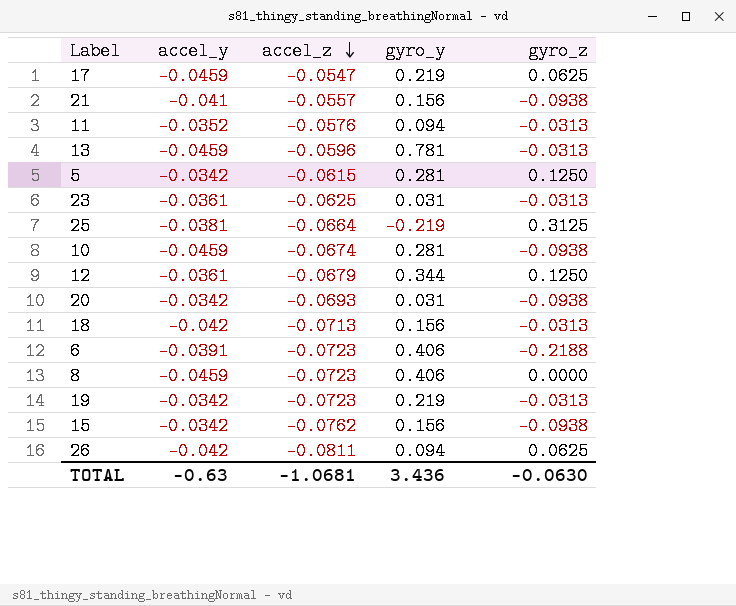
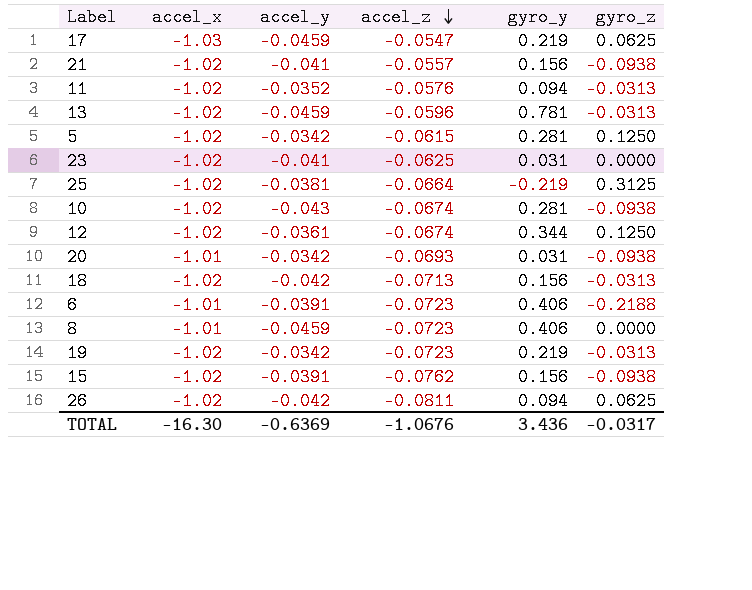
column accel_x | position: none -> 2
23 | accel_y: -0.0361 -> -0.041
23 | gyro_z: -0.0313 -> 0.0000
10 | accel_y: -0.0459 -> -0.043
12 | accel_z: -0.0679 -> -0.0674
15 | accel_y: -0.0342 -> -0.0391
TOTAL | accel_y: -0.63 -> -0.6369
TOTAL | accel_z: -1.0681 -> -1.0676
TOTAL | gyro_z: -0.0630 -> -0.0317

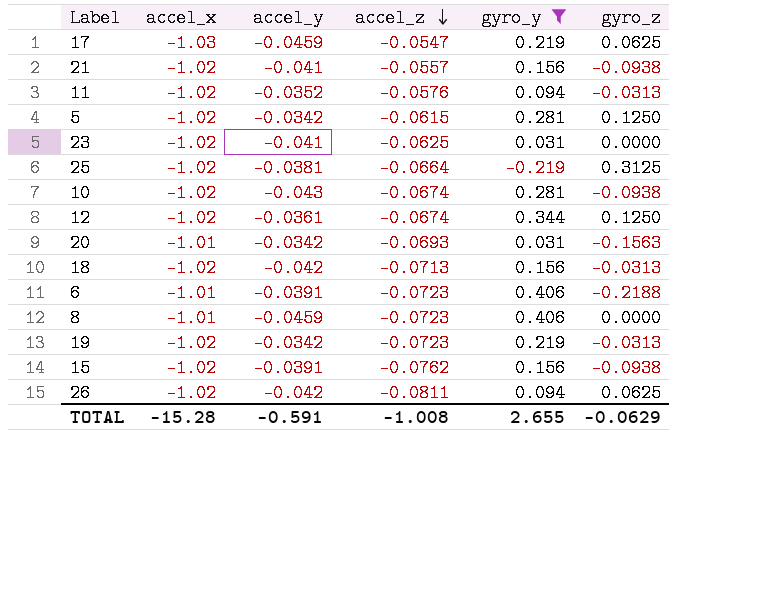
filter: none -> gyro_y != 0.781
20 | gyro_z: -0.0938 -> -0.1563
TOTAL | accel_x: -16.30 -> -15.28
TOTAL | accel_y: -0.6369 -> -0.591
TOTAL | accel_z: -1.0676 -> -1.008
TOTAL | gyro_y: 3.436 -> 2.655
TOTAL | gyro_z: -0.0317 -> -0.0629

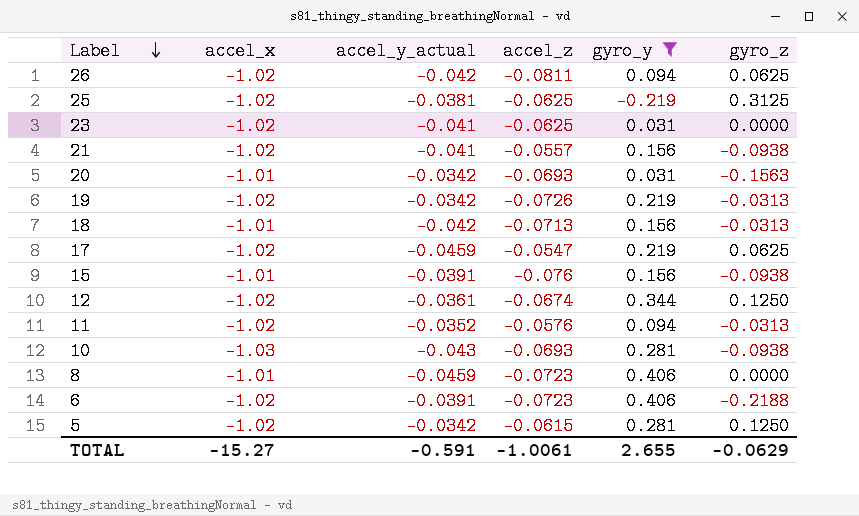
row order: accel_z descending -> Label descending
column name: accel_y -> accel_y_actual
25 | accel_z: -0.0664 -> -0.0625
19 | accel_z: -0.0723 -> -0.0726
18 | accel_x: -1.02 -> -1.01
17 | accel_x: -1.03 -> -1.02
15 | accel_x: -1.02 -> -1.01
15 | accel_z: -0.0762 -> -0.076
10 | accel_x: -1.02 -> -1.03
10 | accel_z: -0.0674 -> -0.0693
6 | accel_x: -1.01 -> -1.02
TOTAL | accel_x: -15.28 -> -15.27
TOTAL | accel_z: -1.008 -> -1.0061

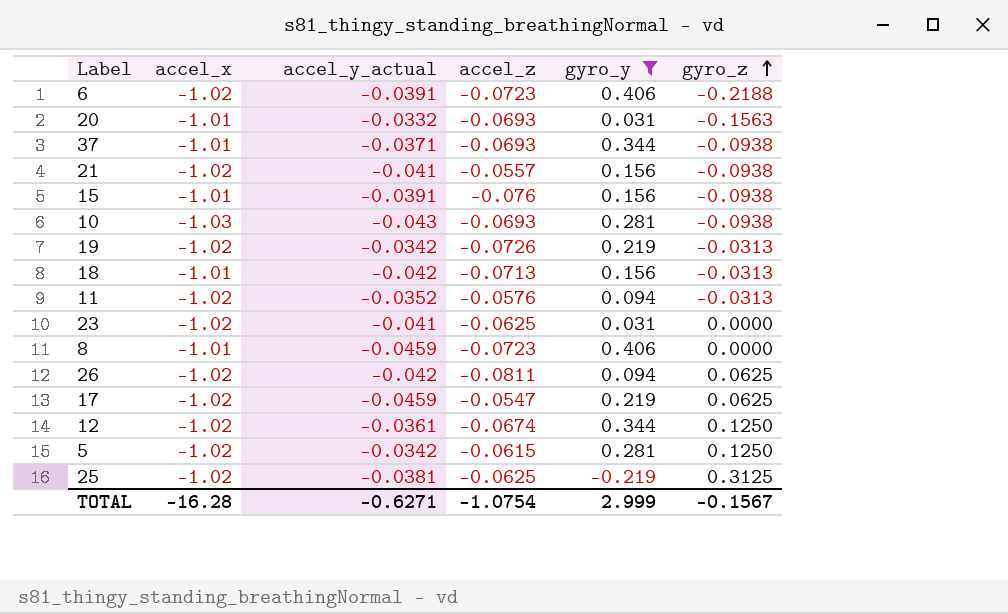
row order: Label descending -> gyro_z ascending
20 | accel_y_actual: -0.0342 -> -0.0332
row 37: none -> -1.01 | -0.0371 | -0.0693 | 0.344 | -0.0938
TOTAL | accel_x: -15.27 -> -16.28
TOTAL | accel_y_actual: -0.591 -> -0.6271
TOTAL | accel_z: -1.0061 -> -1.0754
TOTAL | gyro_y: 2.655 -> 2.999
TOTAL | gyro_z: -0.0629 -> -0.1567

